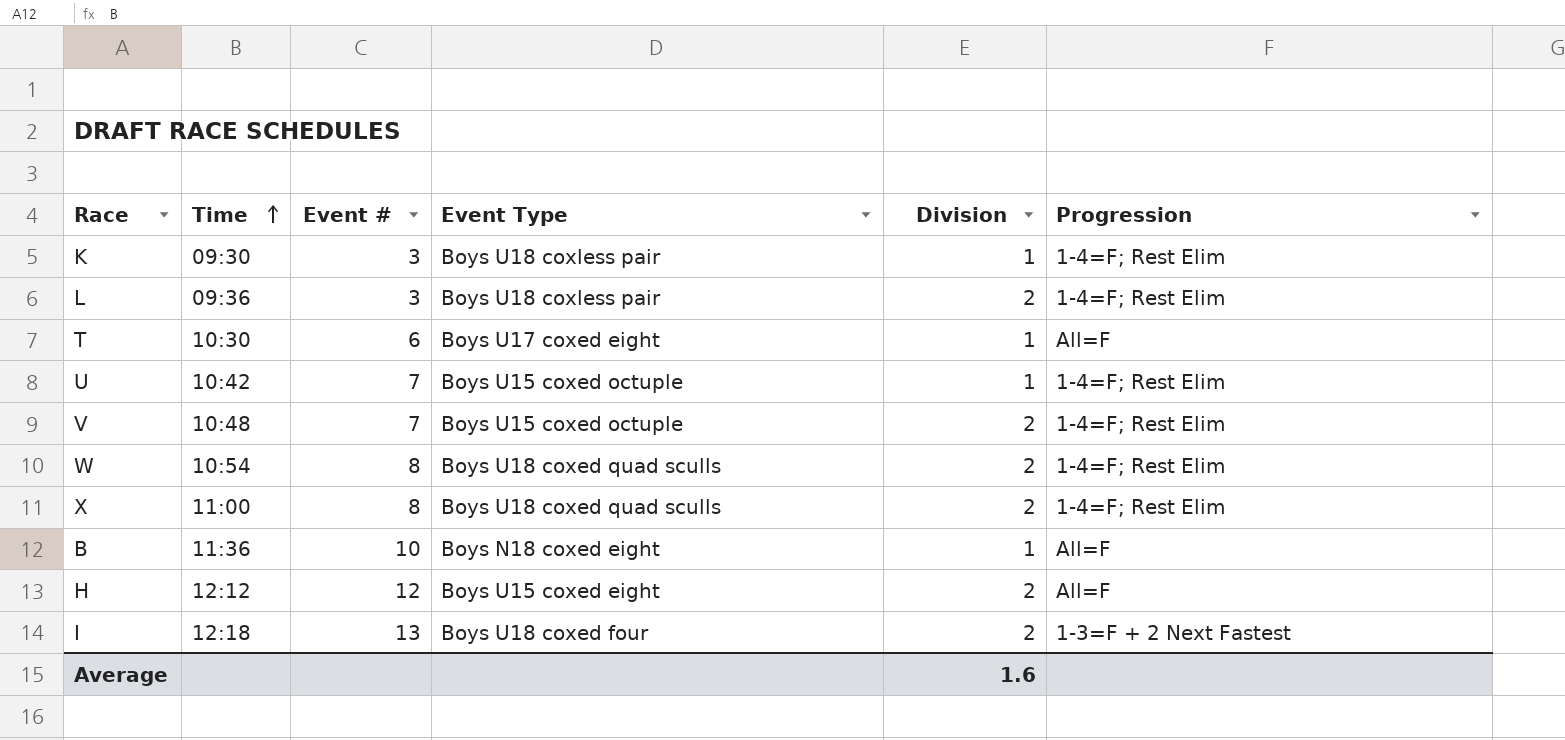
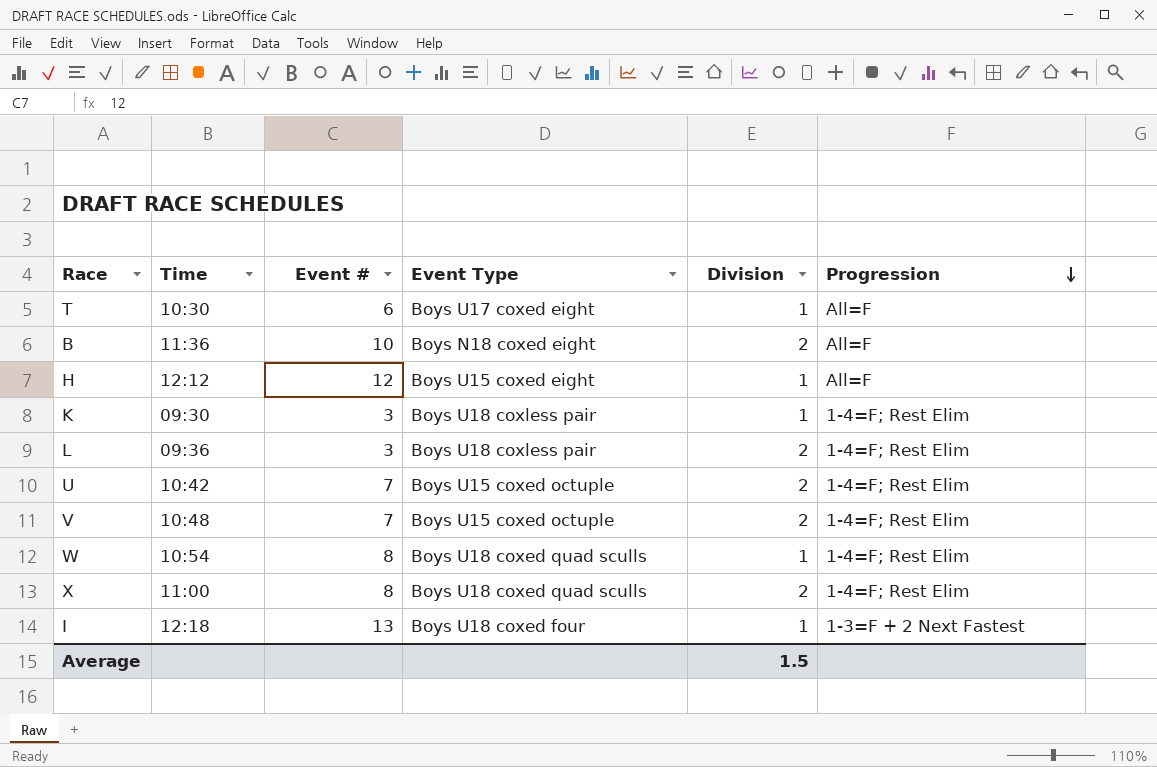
row order: Time ascending -> Progression descending
B | Division: 1 -> 2
H | Division: 2 -> 1
U | Division: 1 -> 2
W | Division: 2 -> 1
I | Division: 2 -> 1
Average | Division: 1.6 -> 1.5

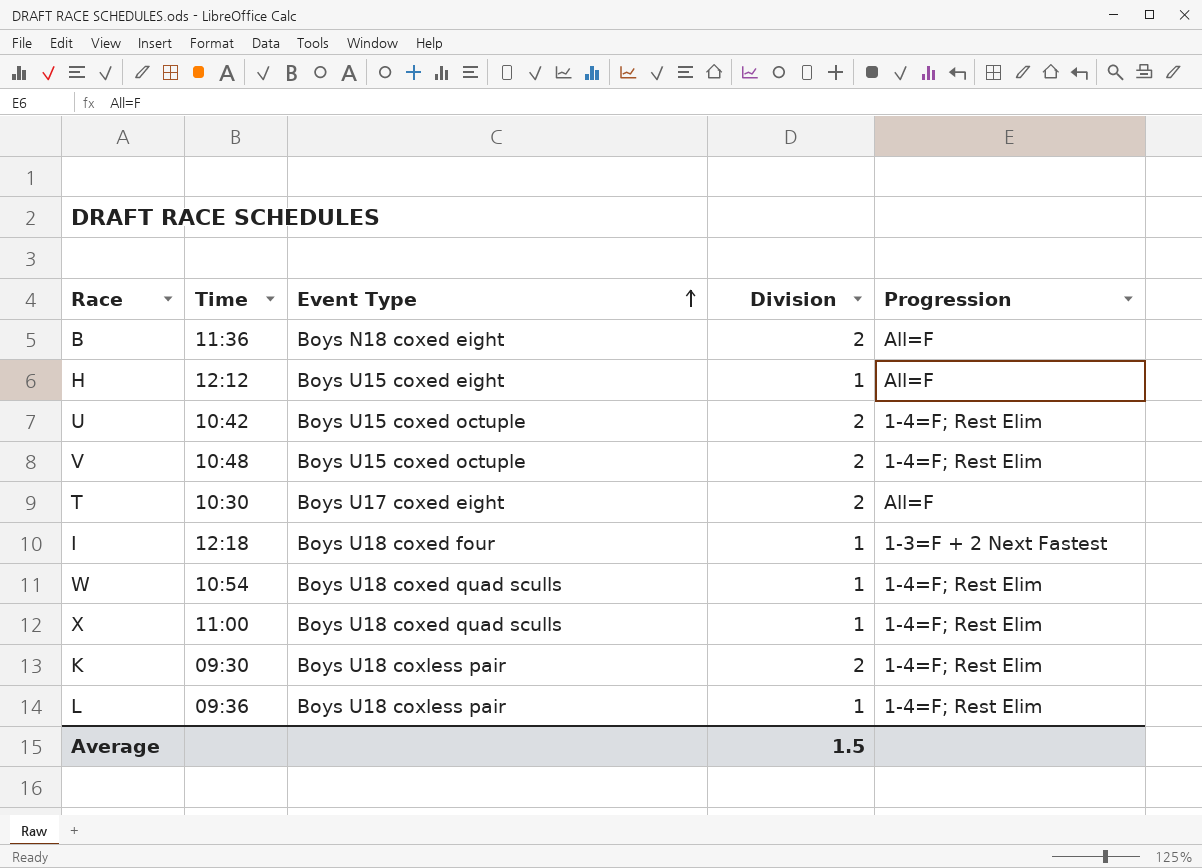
row order: Progression descending -> Event Type ascending
column Event # | position: 3 -> none
T | Division: 1 -> 2
X | Division: 2 -> 1
K | Division: 1 -> 2
L | Division: 2 -> 1

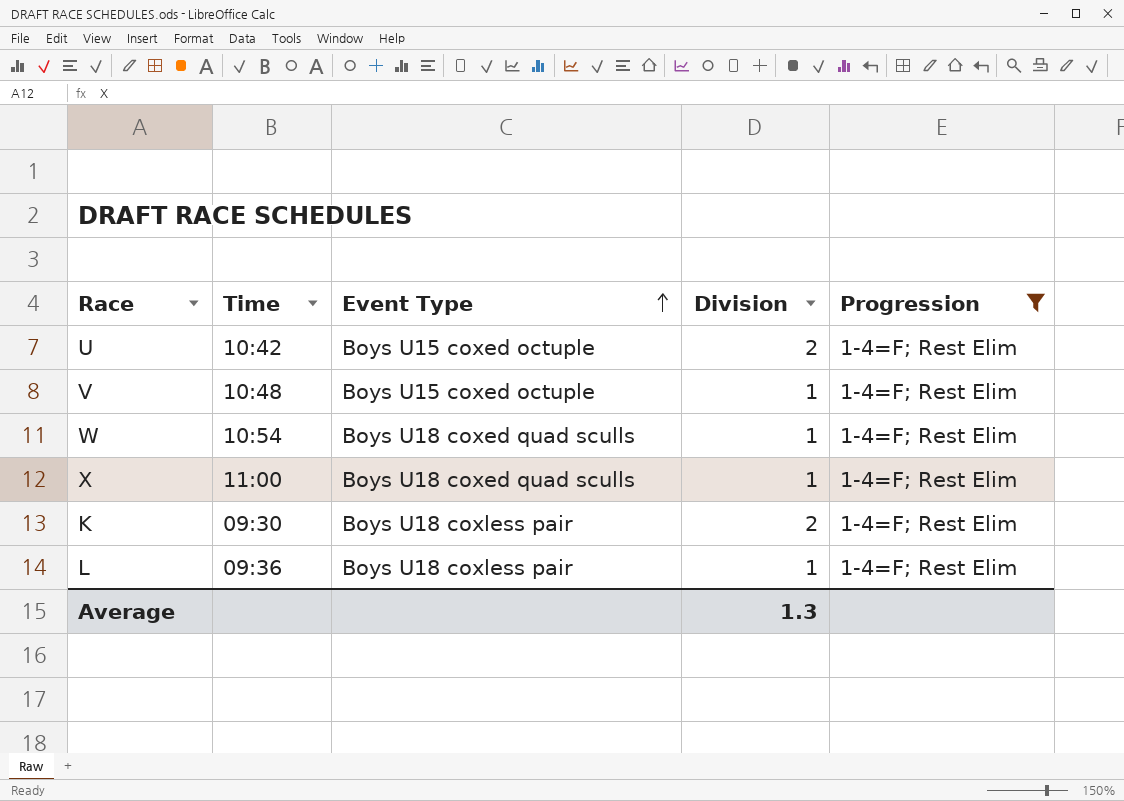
filter: none -> Progression = 1-4=F; Rest Elim
V | Division: 2 -> 1
Average | Division: 1.5 -> 1.3

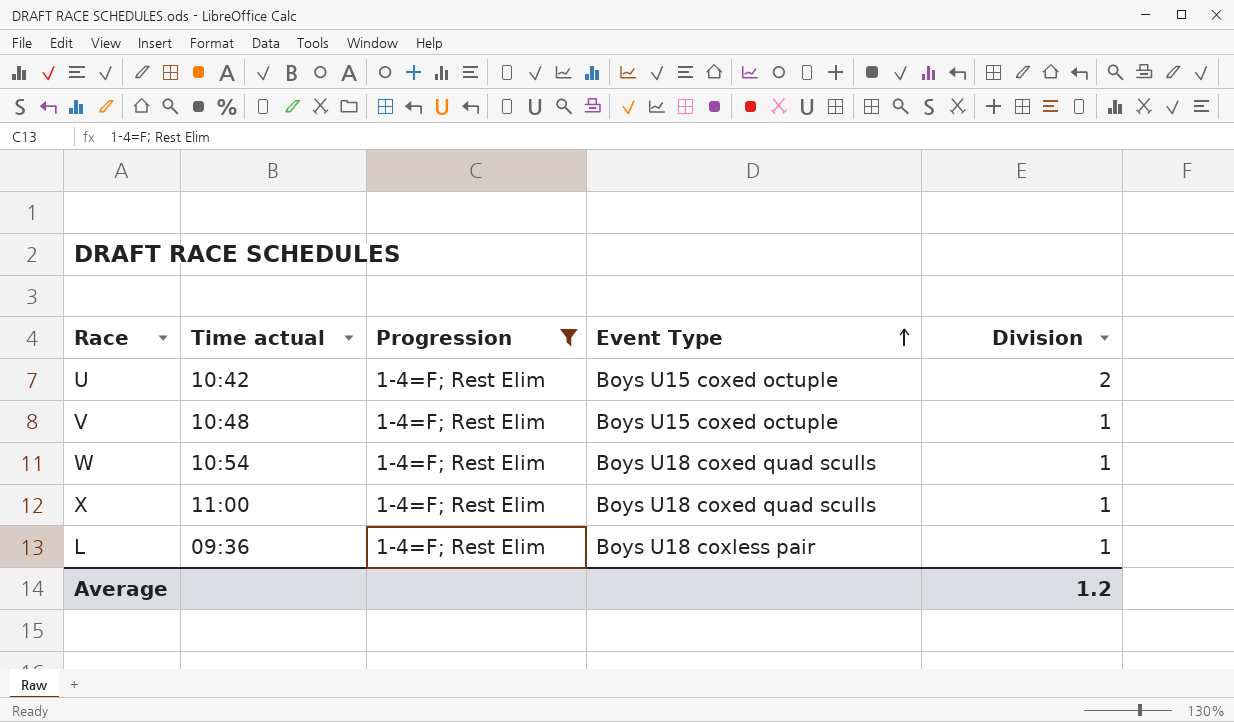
column name: Time -> Time actual
column Progression | position: 5 -> 3
row K: 09:30 | Boys U18 coxless pair | 2 | 1-4=F; Rest Elim -> none
Average | Division: 1.3 -> 1.2

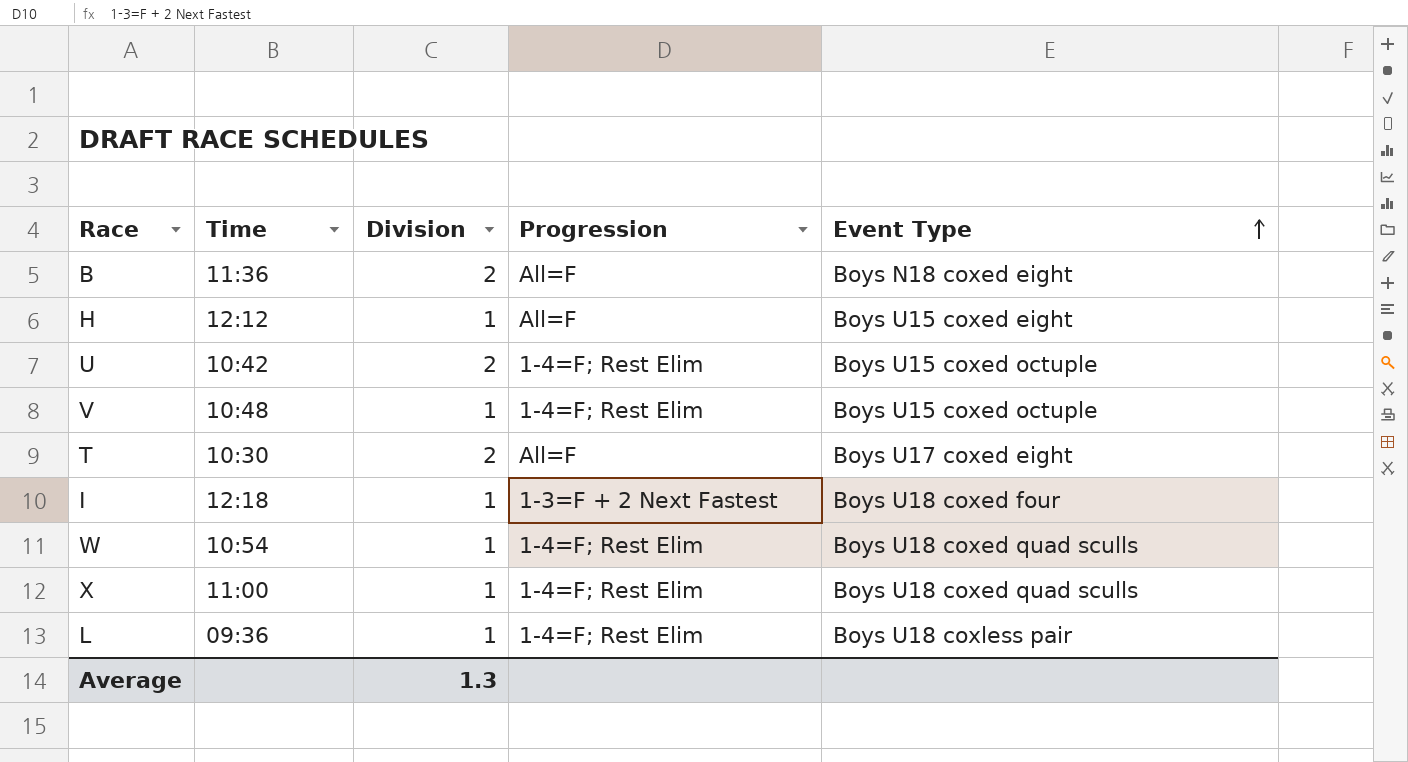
filter: Progression = 1-4=F; Rest Elim -> none
column name: Time actual -> Time
column Division | position: 5 -> 3
Average | Division: 1.2 -> 1.3

